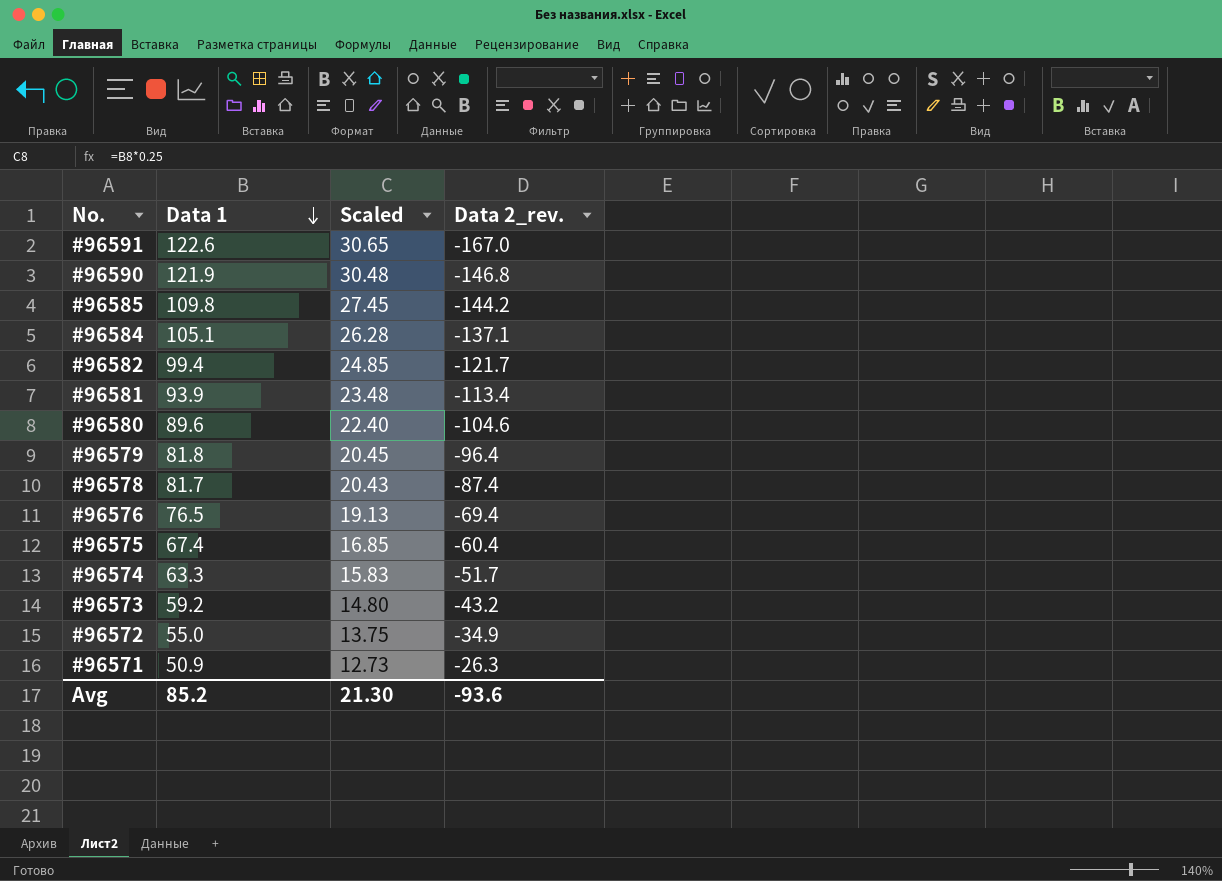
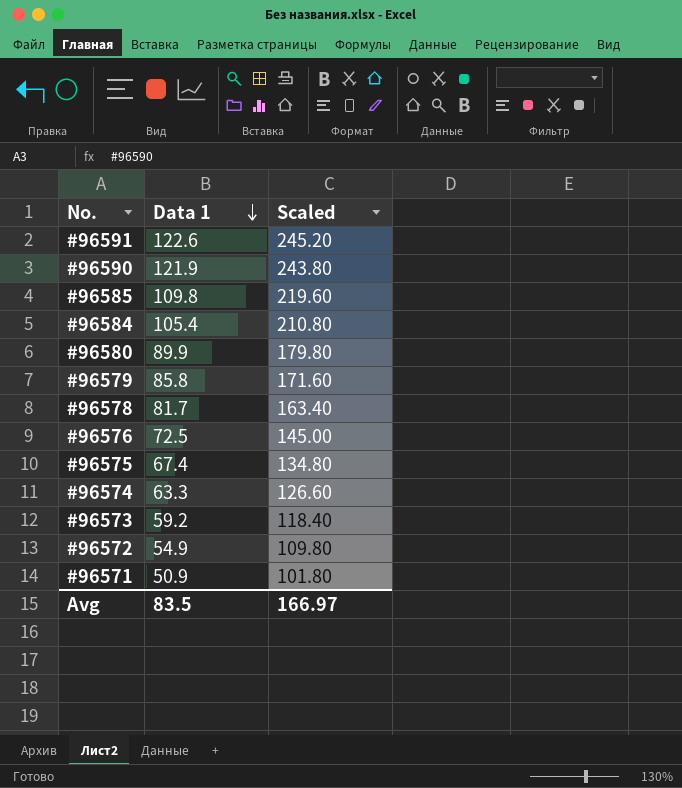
column Data 2_rev. | position: 4 -> none
column Scaled | formula: [Data 1] * 0.25 -> [Data 1] * 2
row #96582: 99.4 | 24.85 | -121.7 -> none
row #96581: 93.9 | 23.48 | -113.4 -> none
#96584 | Data 1: 105.1 -> 105.4
#96580 | Data 1: 89.6 -> 89.9
#96579 | Data 1: 81.8 -> 85.8
#96576 | Data 1: 76.5 -> 72.5
#96572 | Data 1: 55.0 -> 54.9
Avg | Data 1: 85.2 -> 83.5
Avg | Scaled: 21.30 -> 166.97

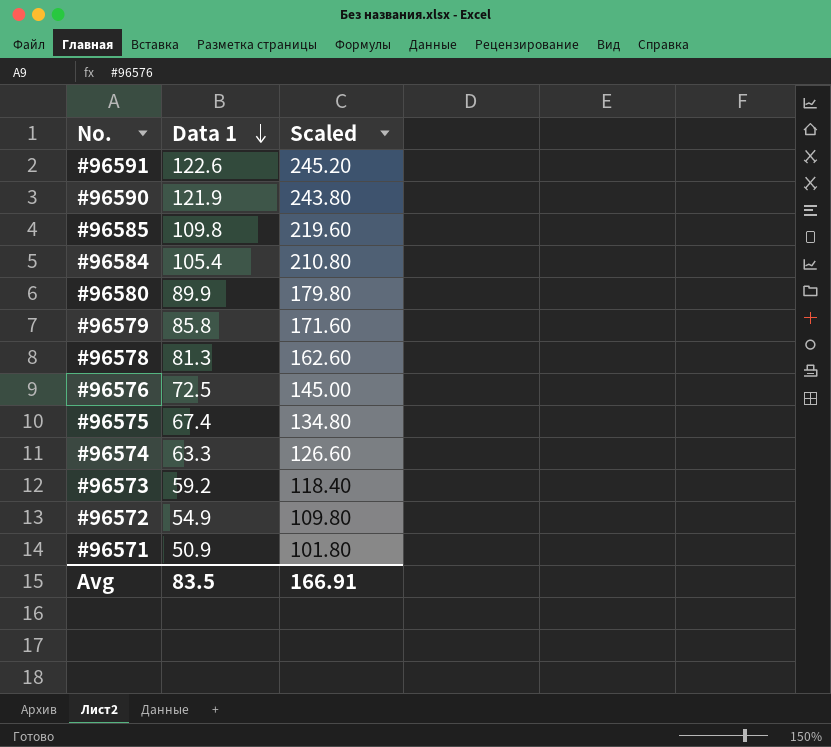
#96578 | Data 1: 81.7 -> 81.3
#96578 | Scaled: 163.40 -> 162.60
Avg | Scaled: 166.97 -> 166.91

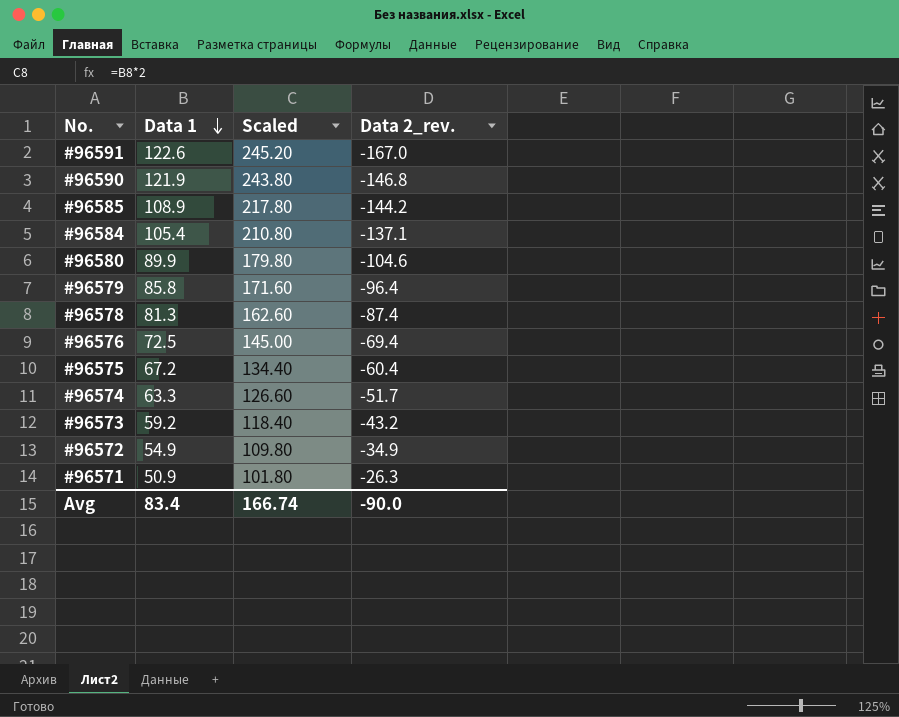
column Data 2_rev. | position: none -> 4
#96585 | Data 1: 109.8 -> 108.9
#96585 | Scaled: 219.60 -> 217.80
#96575 | Data 1: 67.4 -> 67.2
#96575 | Scaled: 134.80 -> 134.40
Avg | Data 1: 83.5 -> 83.4
Avg | Scaled: 166.91 -> 166.74

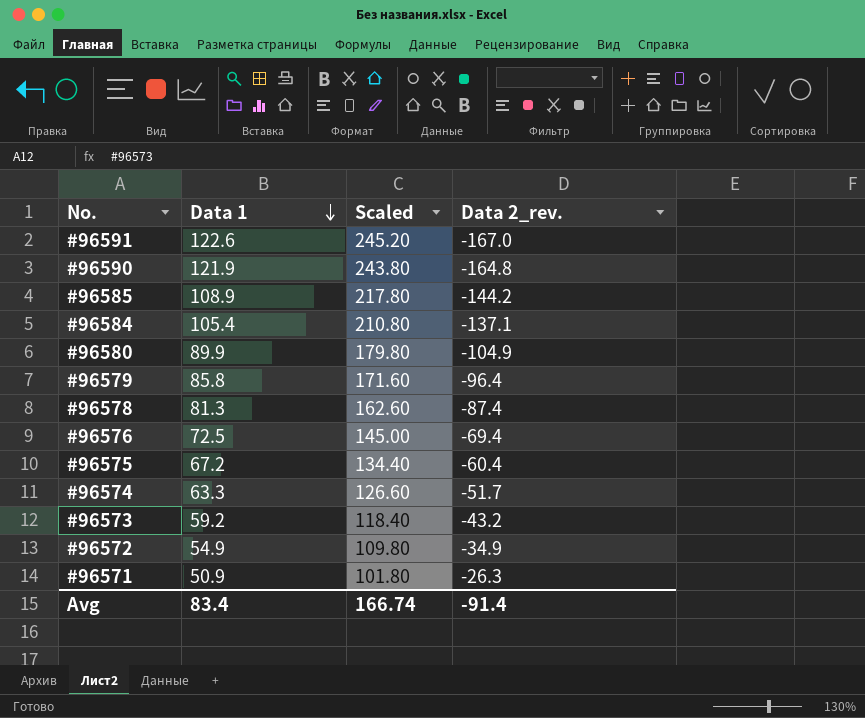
#96590 | Data 2_rev.: -146.8 -> -164.8
#96580 | Data 2_rev.: -104.6 -> -104.9
Avg | Data 2_rev.: -90.0 -> -91.4

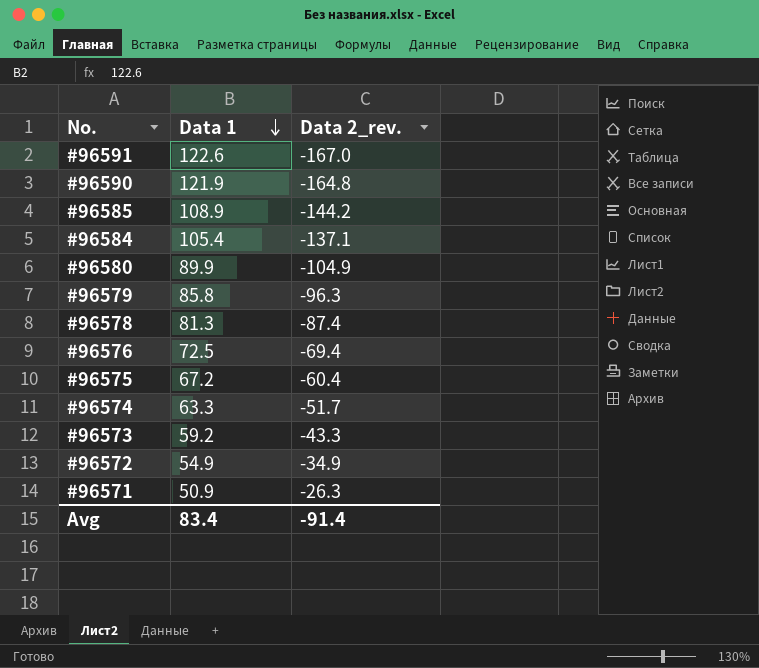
column Scaled | formula: [Data 1] * 2 -> none
#96579 | Data 2_rev.: -96.4 -> -96.3
#96573 | Data 2_rev.: -43.2 -> -43.3

